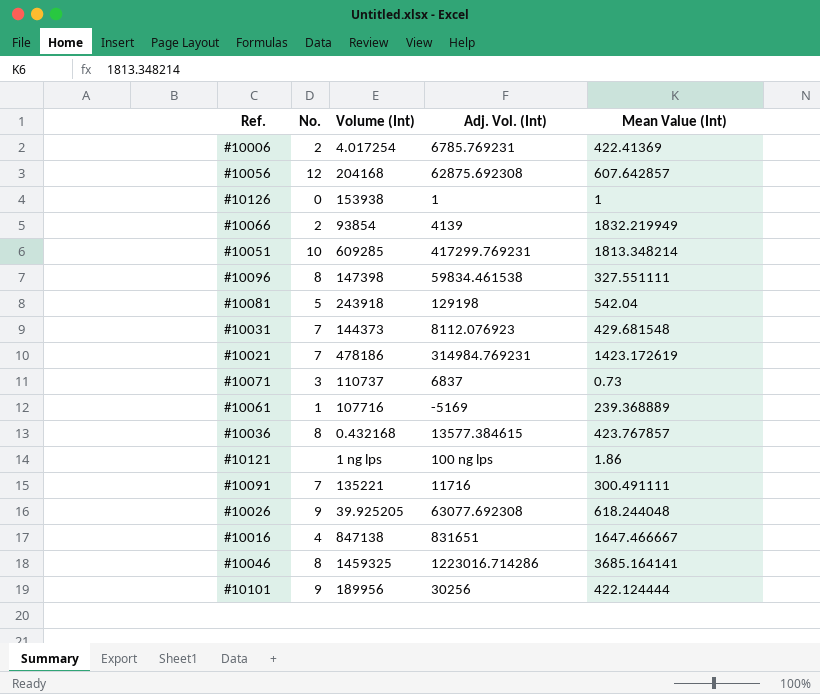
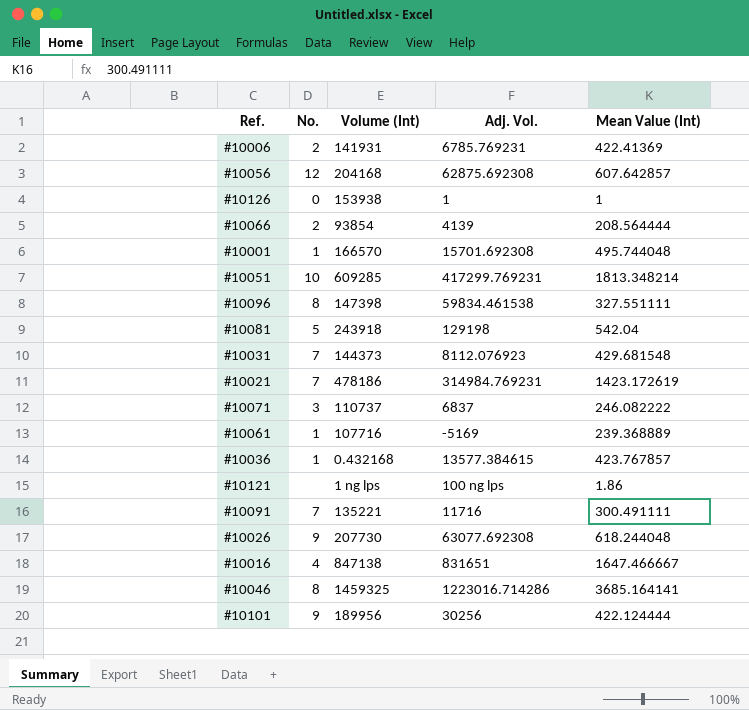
column name: Adj. Vol. (Int) -> Adj. Vol.
#10006 | Volume (Int): 4.017254 -> 141931
#10066 | Mean Value (Int): 1832.219949 -> 208.564444
row #10001: none -> 1 | 166570 | 15701.692308 | 495.744048
#10071 | Mean Value (Int): 0.73 -> 246.082222
#10036 | No.: 8 -> 1
#10026 | Volume (Int): 39.925205 -> 207730

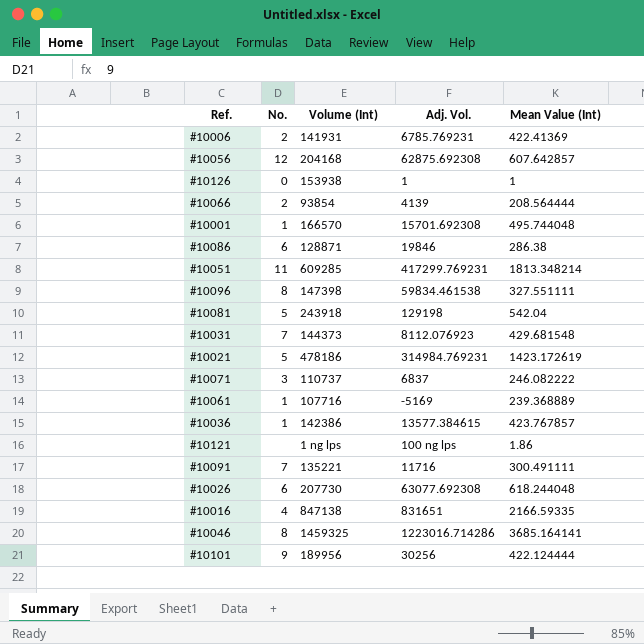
row #10086: none -> 6 | 128871 | 19846 | 286.38
#10051 | No.: 10 -> 11
#10021 | No.: 7 -> 5
#10036 | Volume (Int): 0.432168 -> 142386
#10026 | No.: 9 -> 6
#10016 | Mean Value (Int): 1647.466667 -> 2166.59335

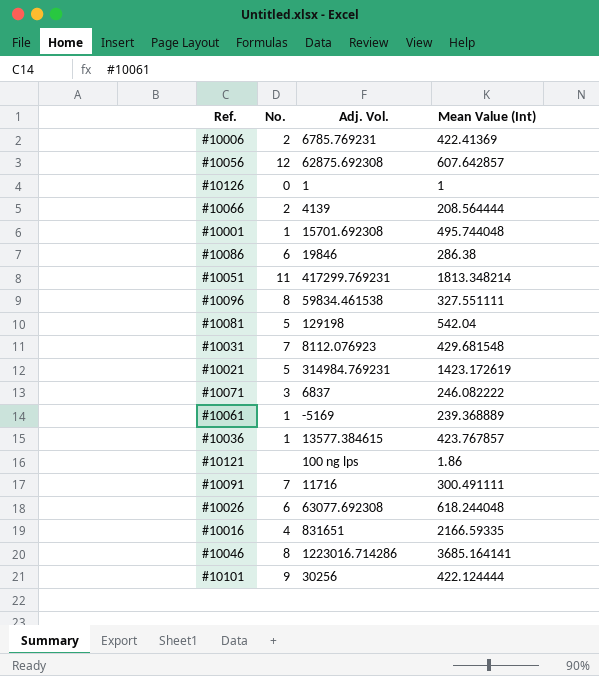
column Volume (Int) | position: 3 -> none

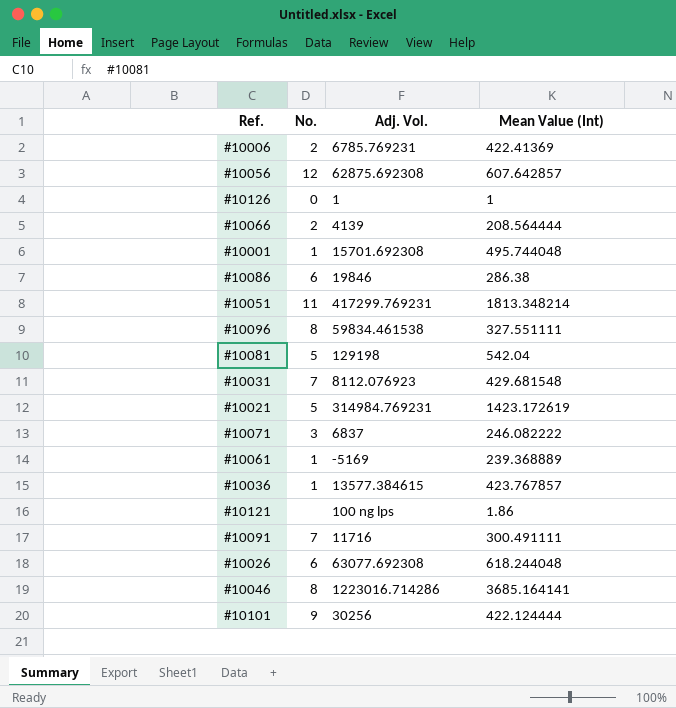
row #10016: 4 | 831651 | 2166.59335 -> none

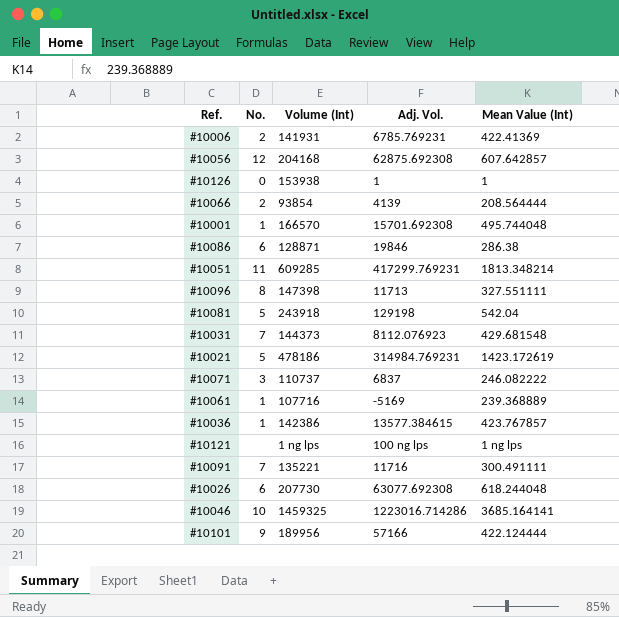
column Volume (Int) | position: none -> 3
#10096 | Adj. Vol.: 59834.461538 -> 11713
#10121 | Mean Value (Int): 1.86 -> 1 ng lps
#10046 | No.: 8 -> 10
#10101 | Adj. Vol.: 30256 -> 57166

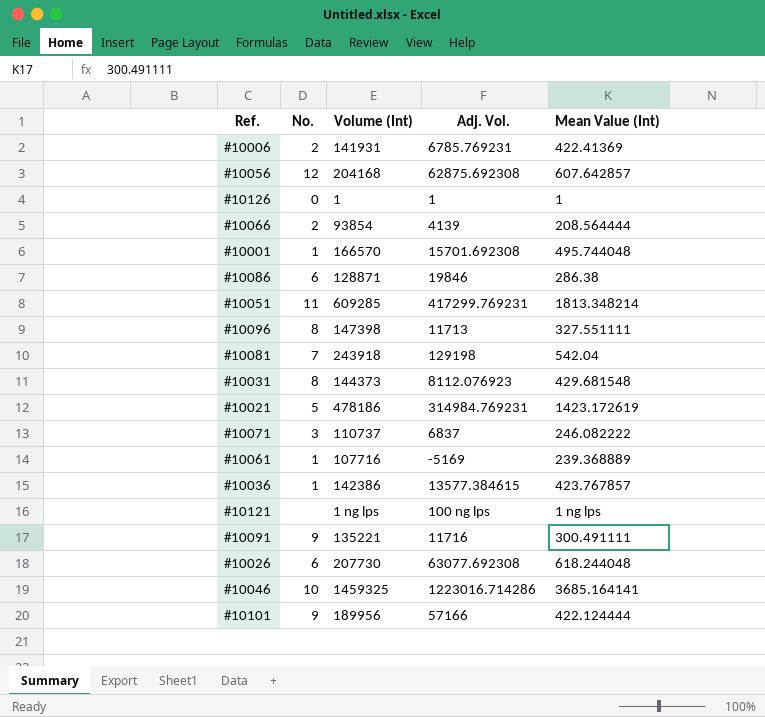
#10126 | Volume (Int): 153938 -> 1
#10081 | No.: 5 -> 7
#10031 | No.: 7 -> 8
#10091 | No.: 7 -> 9

